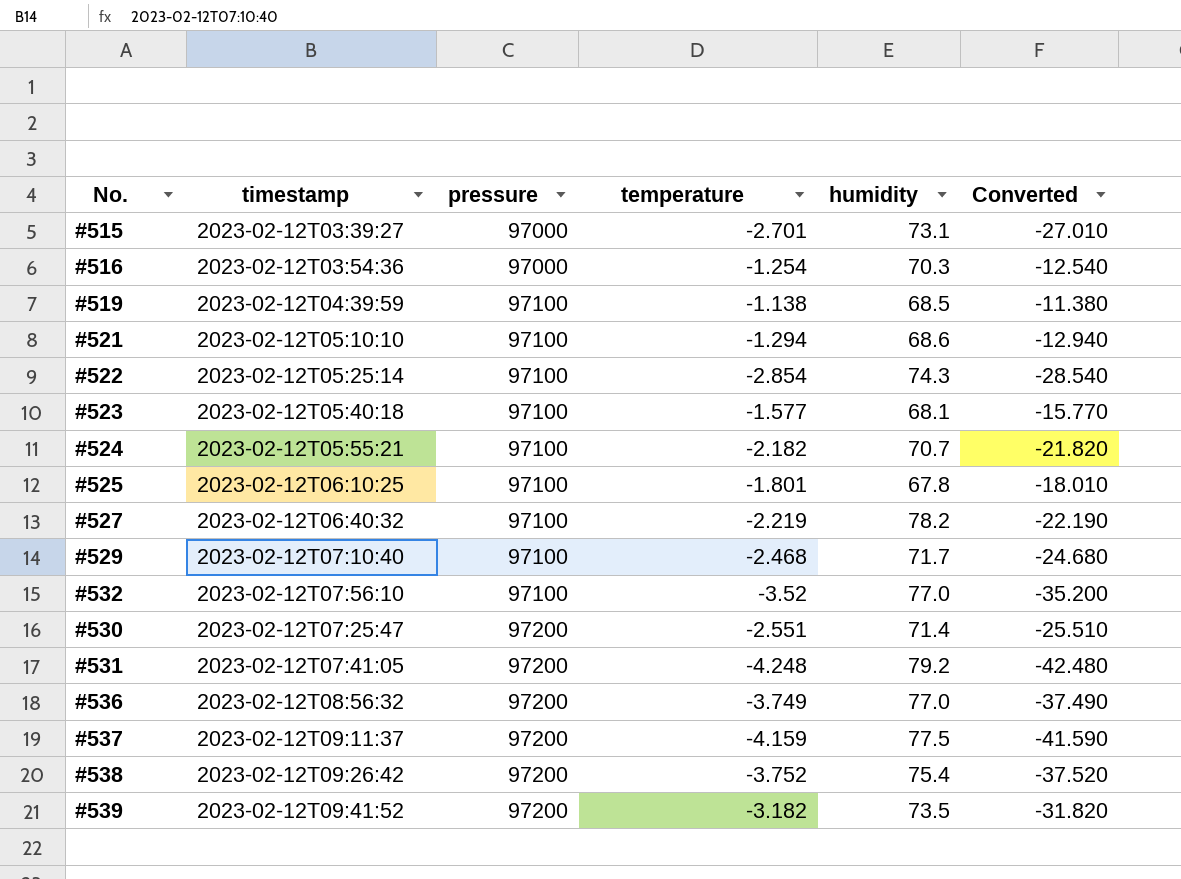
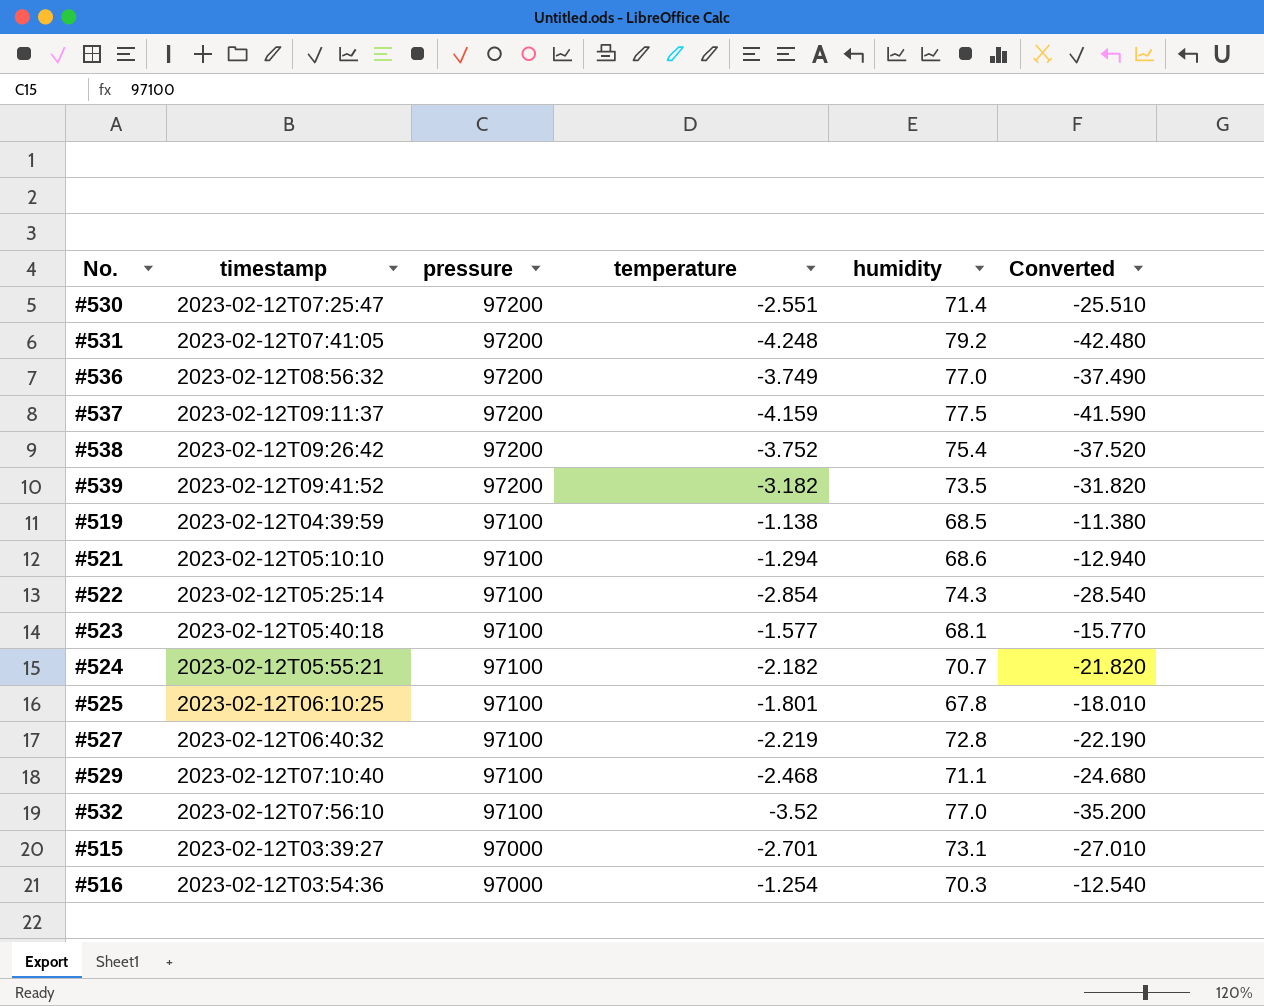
row order: pressure ascending -> pressure descending
#527 | humidity: 78.2 -> 72.8
#529 | humidity: 71.7 -> 71.1

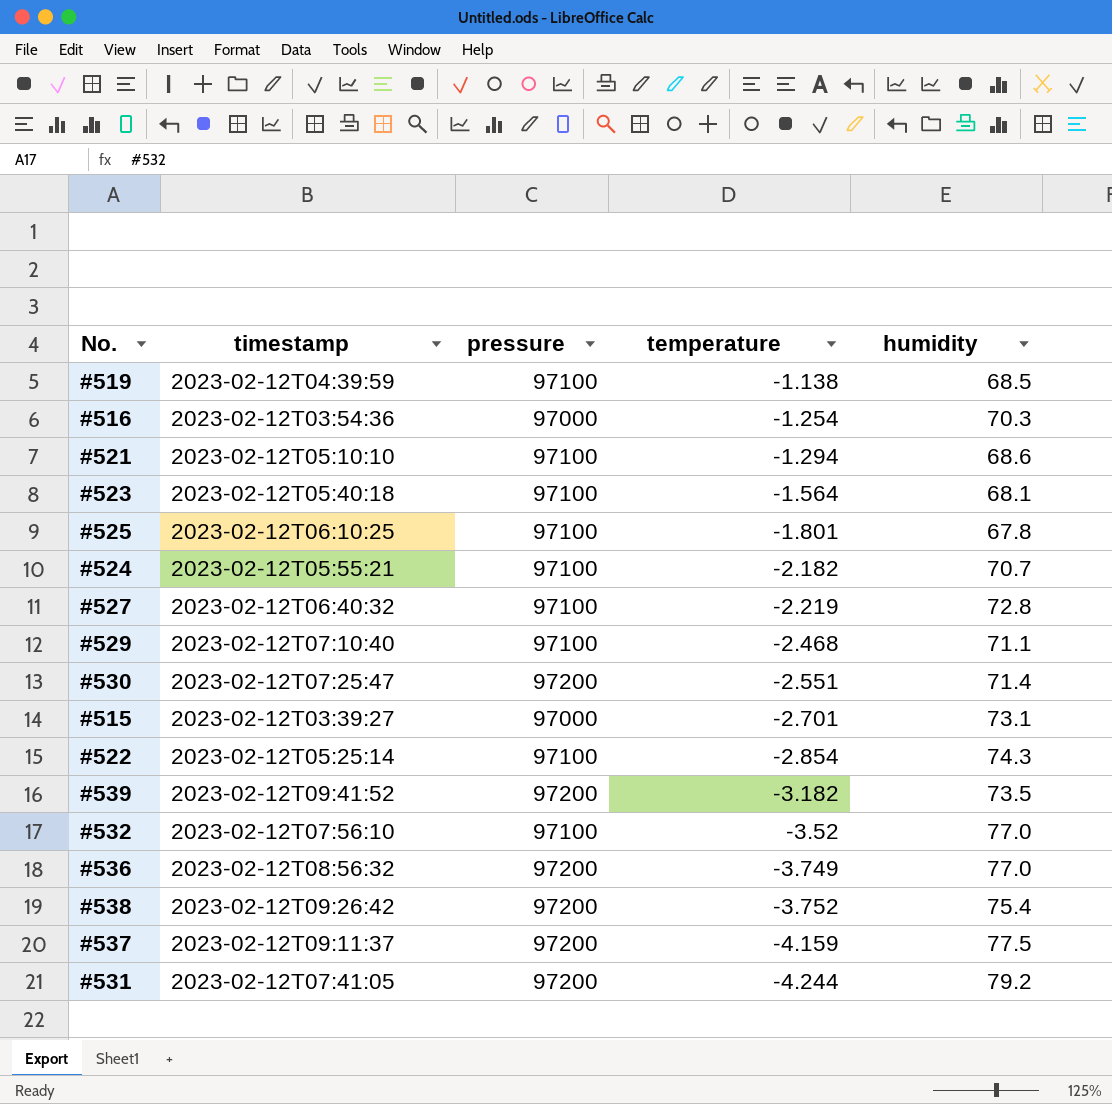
row order: pressure descending -> temperature descending
column Converted | formula: [temperature] * 10 -> none
#523 | temperature: -1.577 -> -1.564
#531 | temperature: -4.248 -> -4.244

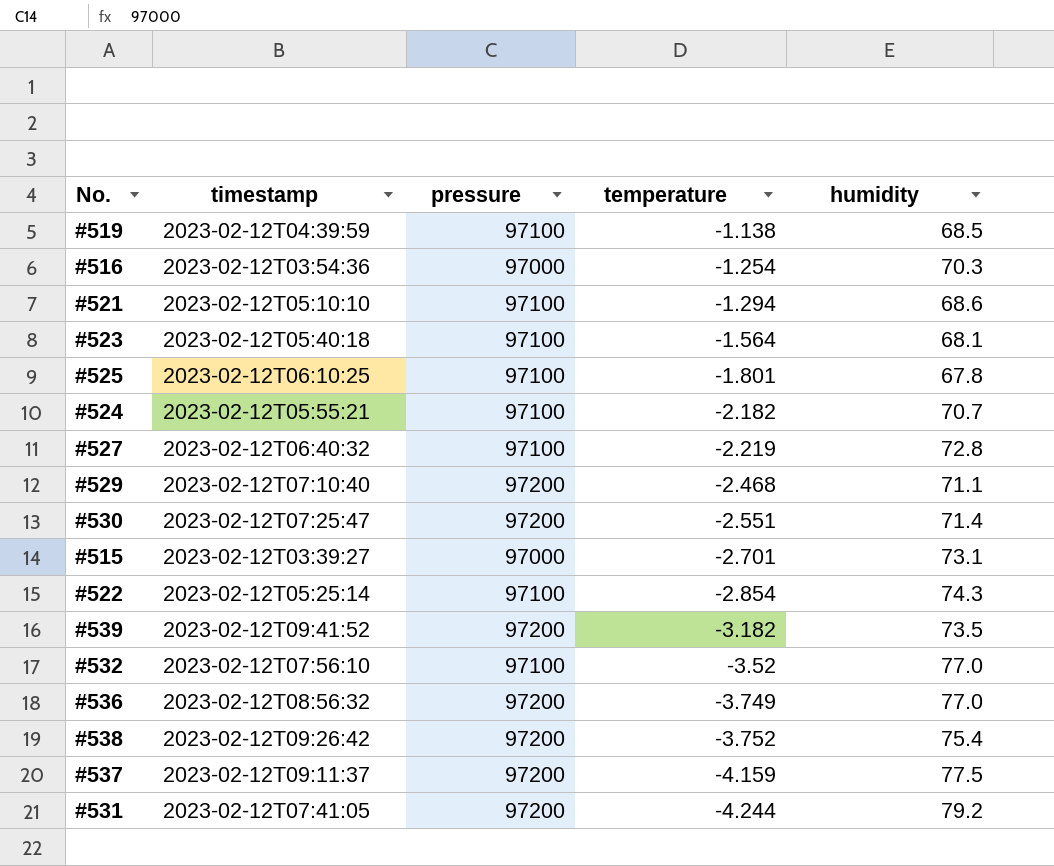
#529 | pressure: 97100 -> 97200

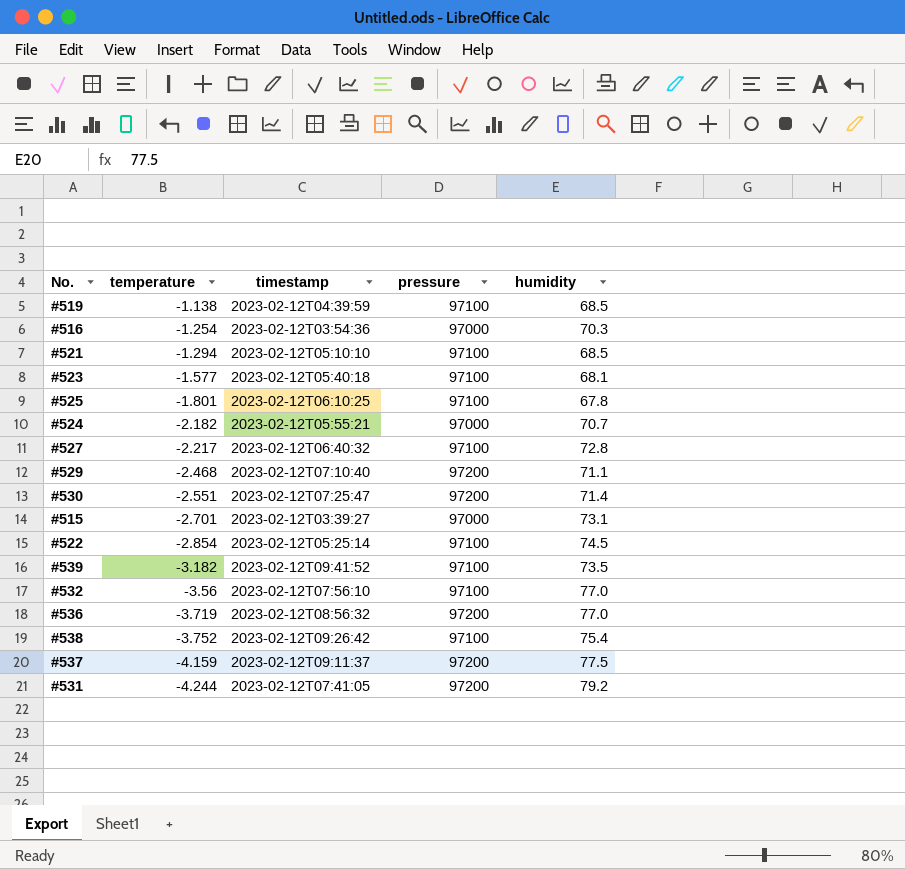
column temperature | position: 4 -> 2
#521 | humidity: 68.6 -> 68.5
#523 | temperature: -1.564 -> -1.577
#524 | pressure: 97100 -> 97000
#527 | temperature: -2.219 -> -2.217
#522 | humidity: 74.3 -> 74.5
#539 | pressure: 97200 -> 97100
#532 | temperature: -3.52 -> -3.56
#536 | temperature: -3.749 -> -3.719
#538 | pressure: 97200 -> 97100

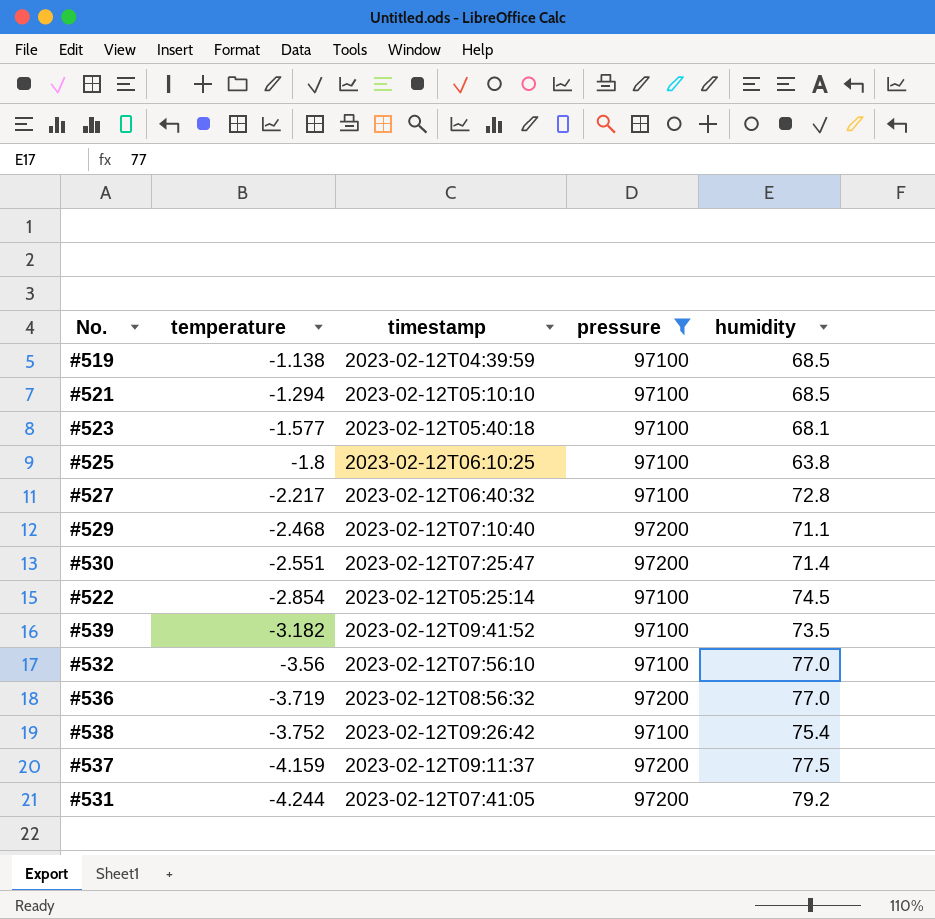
filter: none -> pressure != 97000
#525 | temperature: -1.801 -> -1.8
#525 | humidity: 67.8 -> 63.8

